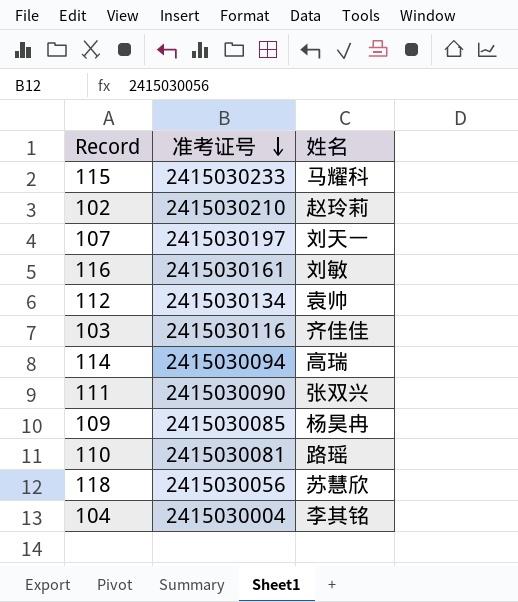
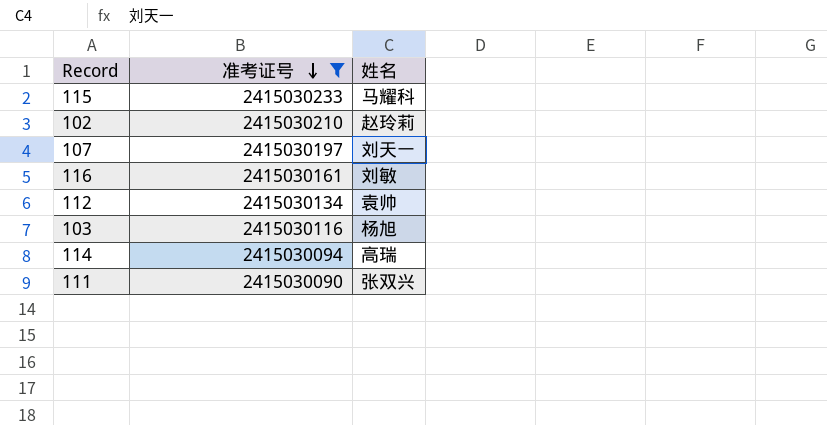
filter: none -> 准考证号 >= 2415030090
103 | 姓名: 齐佳佳 -> 杨旭

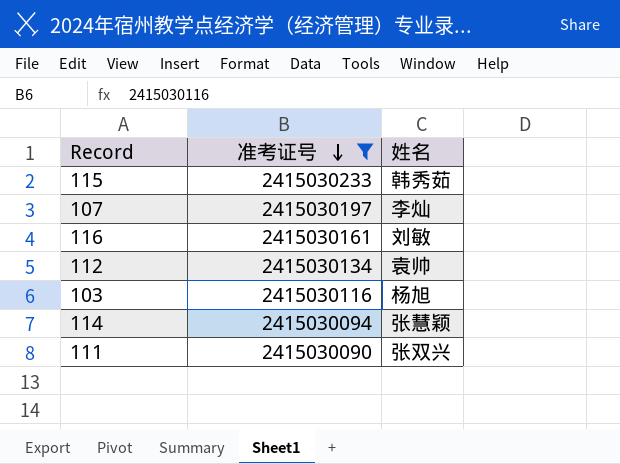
row 102: 2415030210 | 赵玲莉 -> none
115 | 姓名: 马耀科 -> 韩秀茹
107 | 姓名: 刘天一 -> 李灿
114 | 姓名: 高瑞 -> 张慧颖

